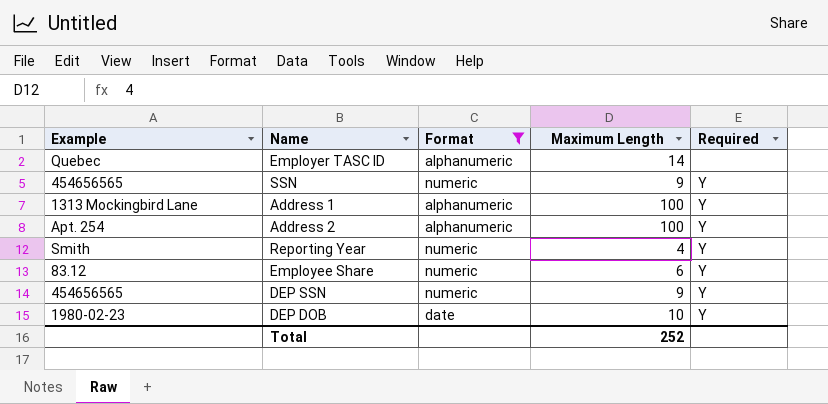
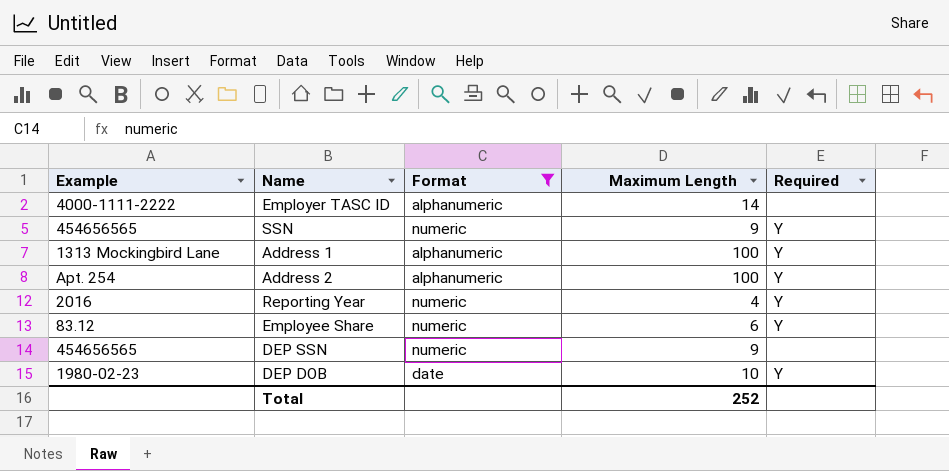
Employer TASC ID | Example: Quebec -> 4000-1111-2222
Reporting Year | Example: Smith -> 2016
DEP SSN | Required: Y -> none

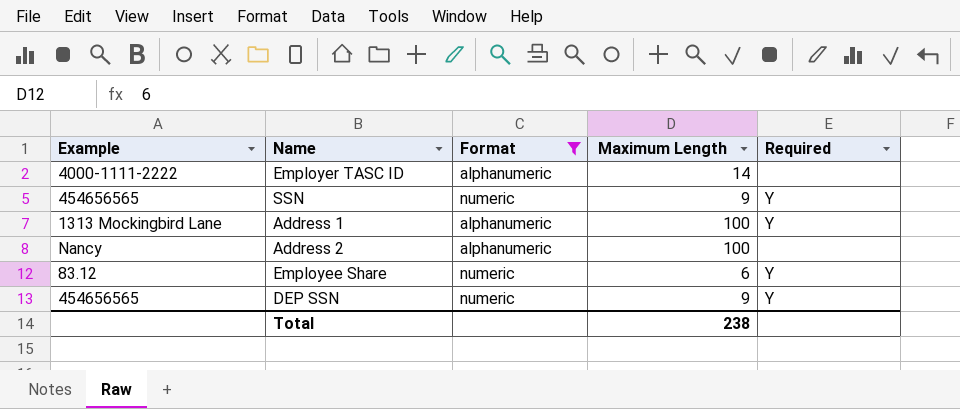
row Reporting Year: 2016 | numeric | 4 | Y -> none
row DEP DOB: 1980-02-23 | date | 10 | Y -> none
Address 2 | Example: Apt. 254 -> Nancy
Address 2 | Required: Y -> none
DEP SSN | Required: none -> Y
Total | Maximum Length: 252 -> 238

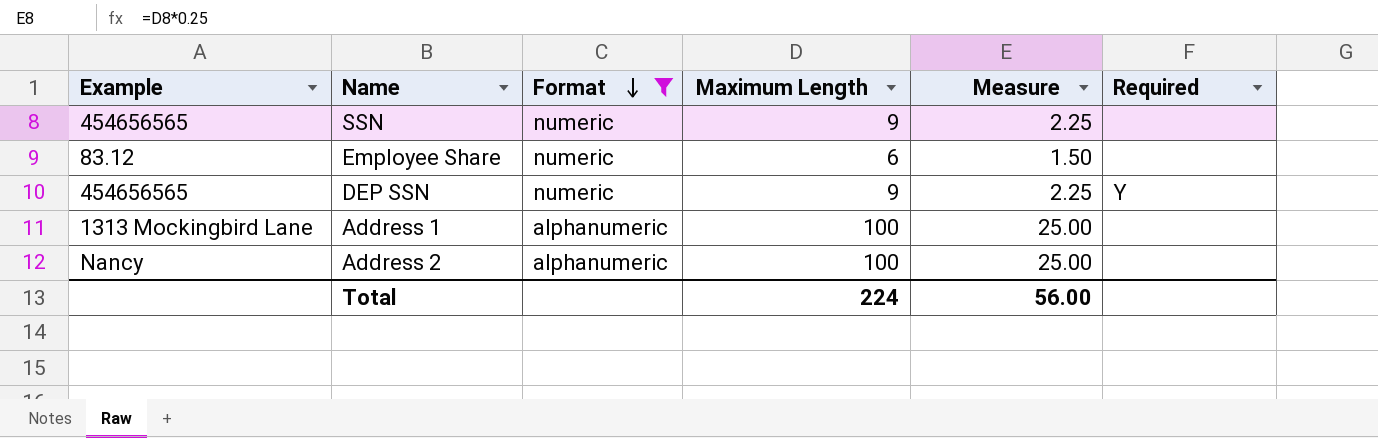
row order: none -> Format descending
column Measure | formula: none -> [Maximum Length] * 0.25
row Employer TASC ID: 4000-1111-2222 | alphanumeric | 14 | none -> none
SSN | Required: Y -> none
Employee Share | Required: Y -> none
Address 1 | Required: Y -> none
Total | Maximum Length: 238 -> 224

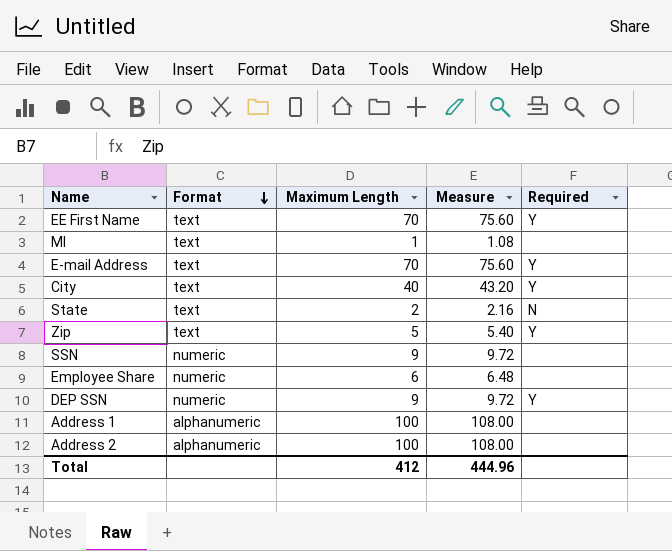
filter: Format != text -> none
column Example | position: 1 -> none
column Measure | formula: [Maximum Length] * 0.25 -> [Maximum Length] * 1.08
Total | Maximum Length: 224 -> 412
Total | Measure: 56.00 -> 444.96

